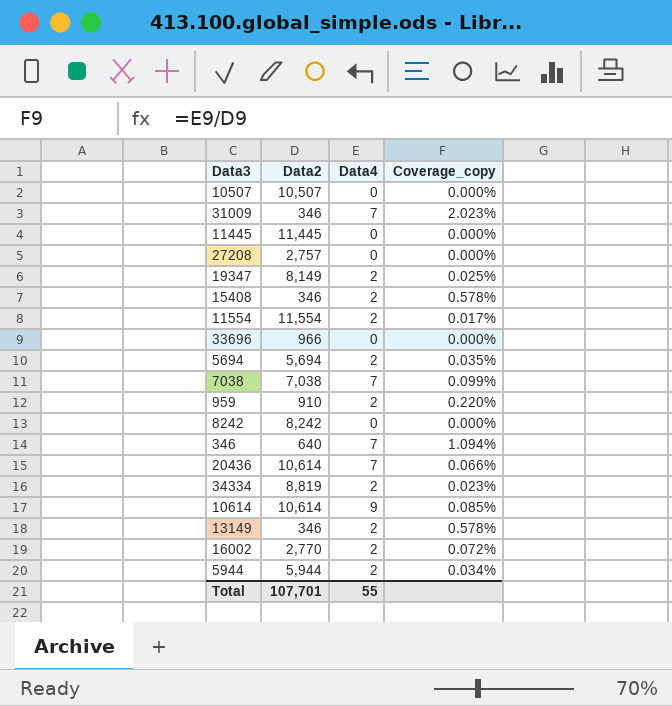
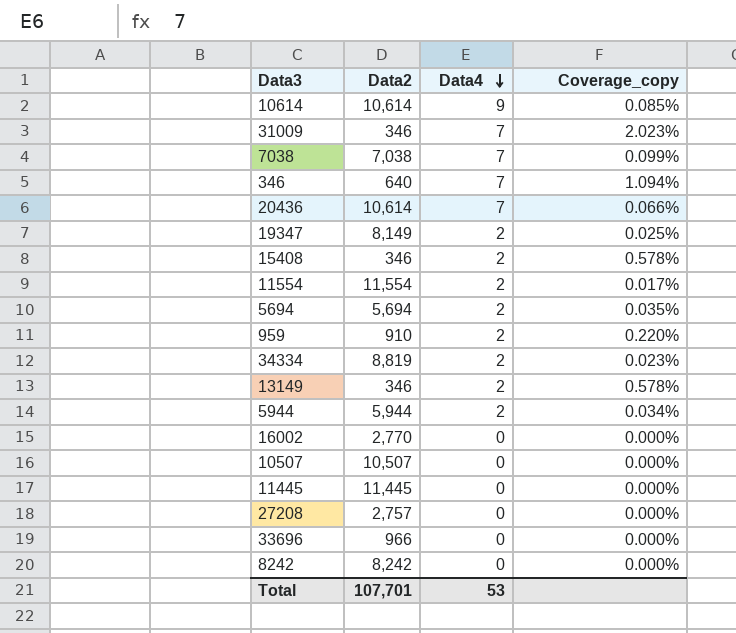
row order: none -> Data4 descending
16002 | Data4: 2 -> 0
16002 | Coverage_copy: 0.072% -> 0.000%
Total | Data4: 55 -> 53

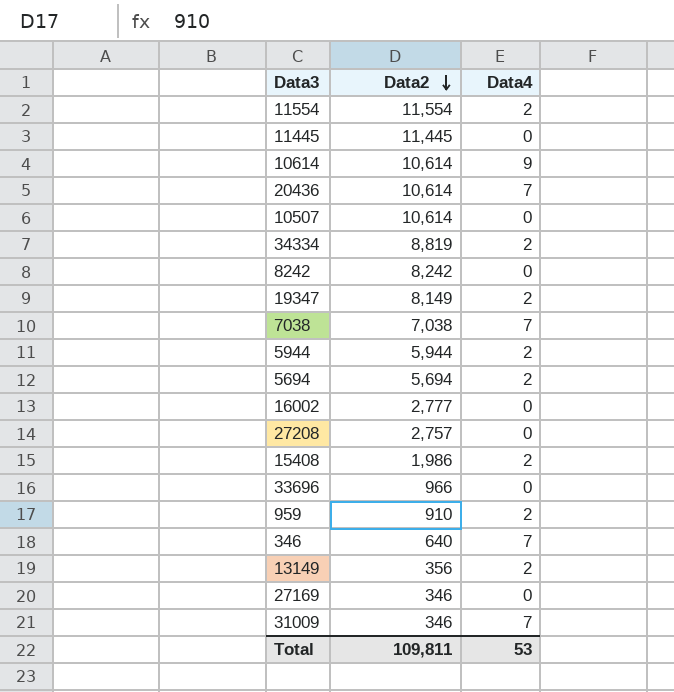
row order: Data4 descending -> Data2 descending
column Coverage_copy | formula: [Data4] / [Data2] -> none
10507 | Data2: 10,507 -> 10,614
16002 | Data2: 2,770 -> 2,777
15408 | Data2: 346 -> 1,986
13149 | Data2: 346 -> 356
row 27169: none -> 346 | 0
Total | Data2: 107,701 -> 109,811

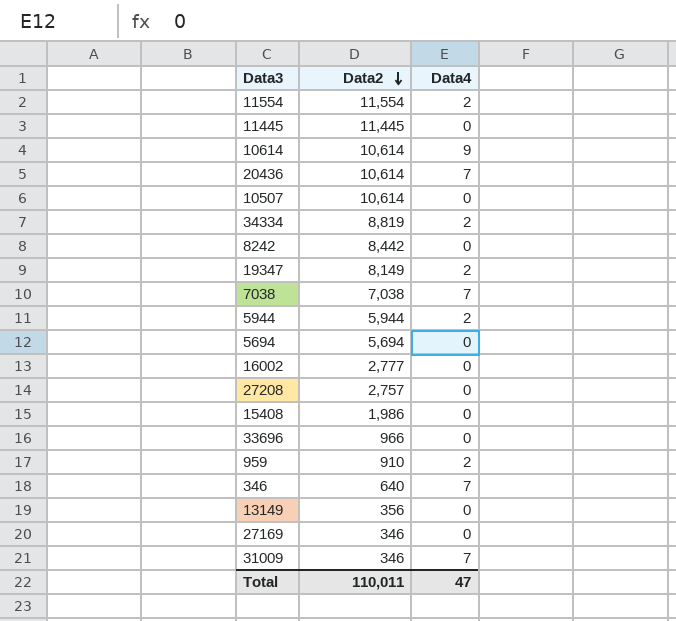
8242 | Data2: 8,242 -> 8,442
5694 | Data4: 2 -> 0
15408 | Data4: 2 -> 0
13149 | Data4: 2 -> 0
Total | Data2: 109,811 -> 110,011
Total | Data4: 53 -> 47

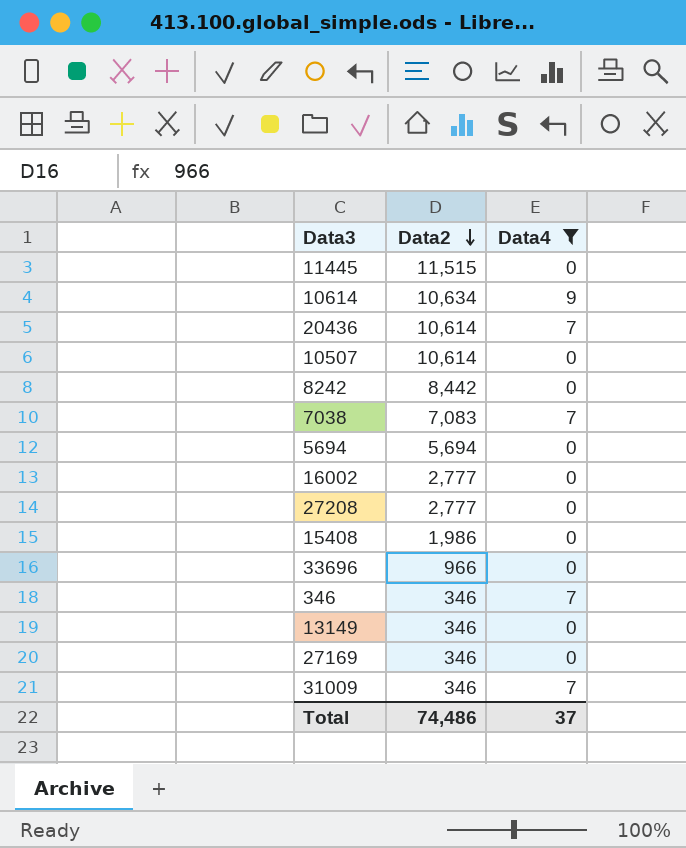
filter: none -> Data4 != 2
11445 | Data2: 11,445 -> 11,515
10614 | Data2: 10,614 -> 10,634
7038 | Data2: 7,038 -> 7,083
27208 | Data2: 2,757 -> 2,777
346 | Data2: 640 -> 346
13149 | Data2: 356 -> 346
Total | Data2: 110,011 -> 74,486
Total | Data4: 47 -> 37

